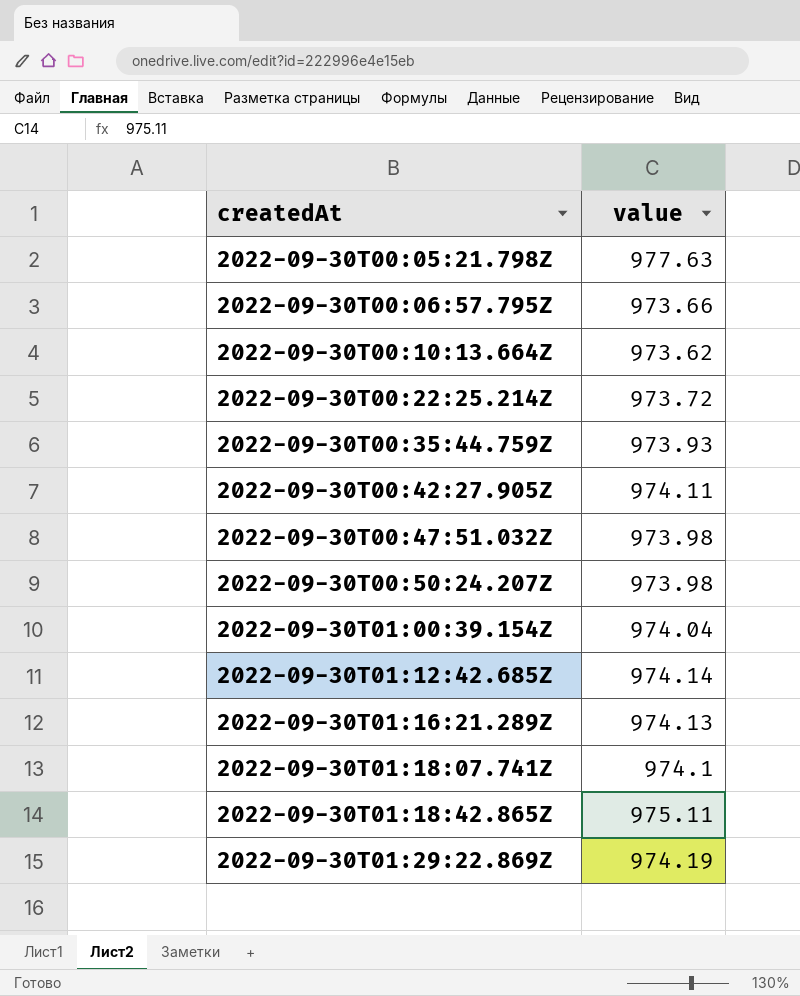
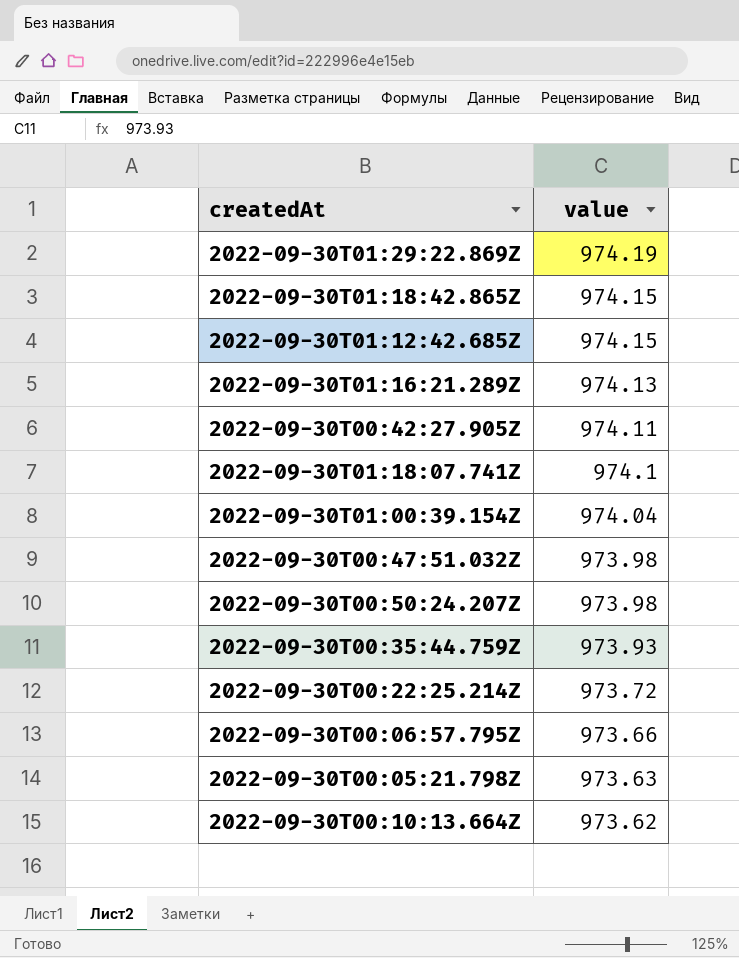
row order: createdAt ascending -> value descending
2022-09-30T01:18:42.865Z | value: 975.11 -> 974.15
2022-09-30T01:12:42.685Z | value: 974.14 -> 974.15
2022-09-30T00:05:21.798Z | value: 977.63 -> 973.63

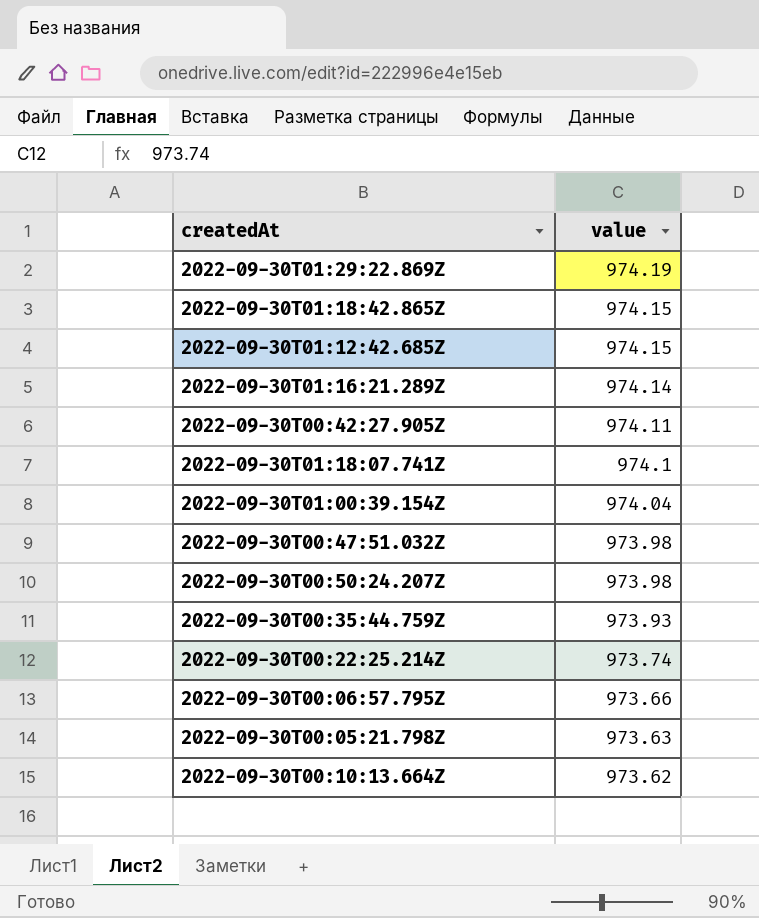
2022-09-30T01:16:21.289Z | value: 974.13 -> 974.14
2022-09-30T00:22:25.214Z | value: 973.72 -> 973.74

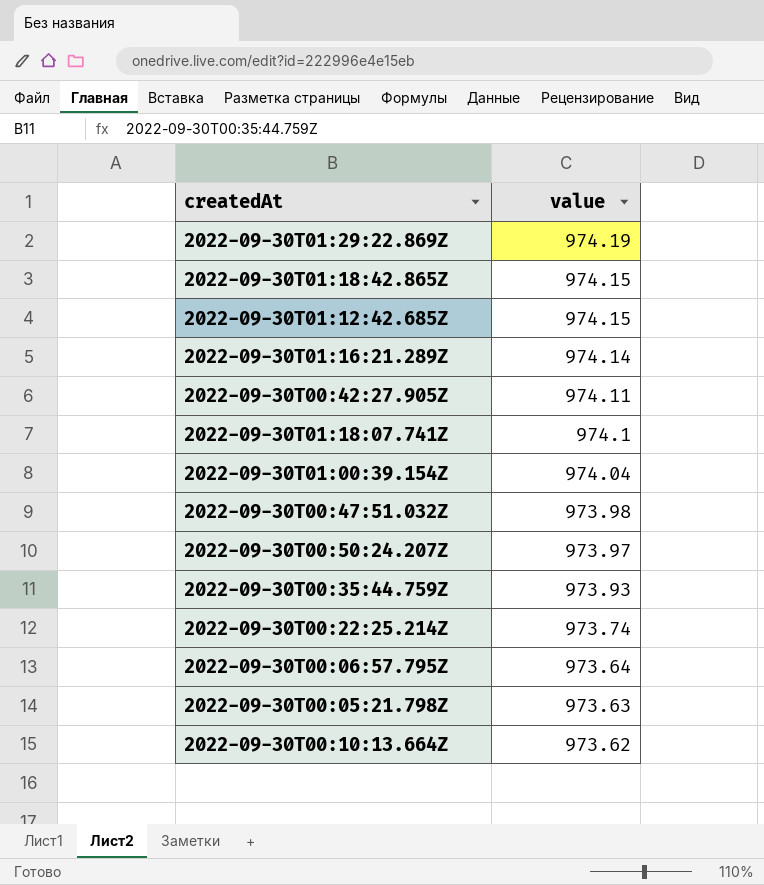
2022-09-30T00:50:24.207Z | value: 973.98 -> 973.97
2022-09-30T00:06:57.795Z | value: 973.66 -> 973.64

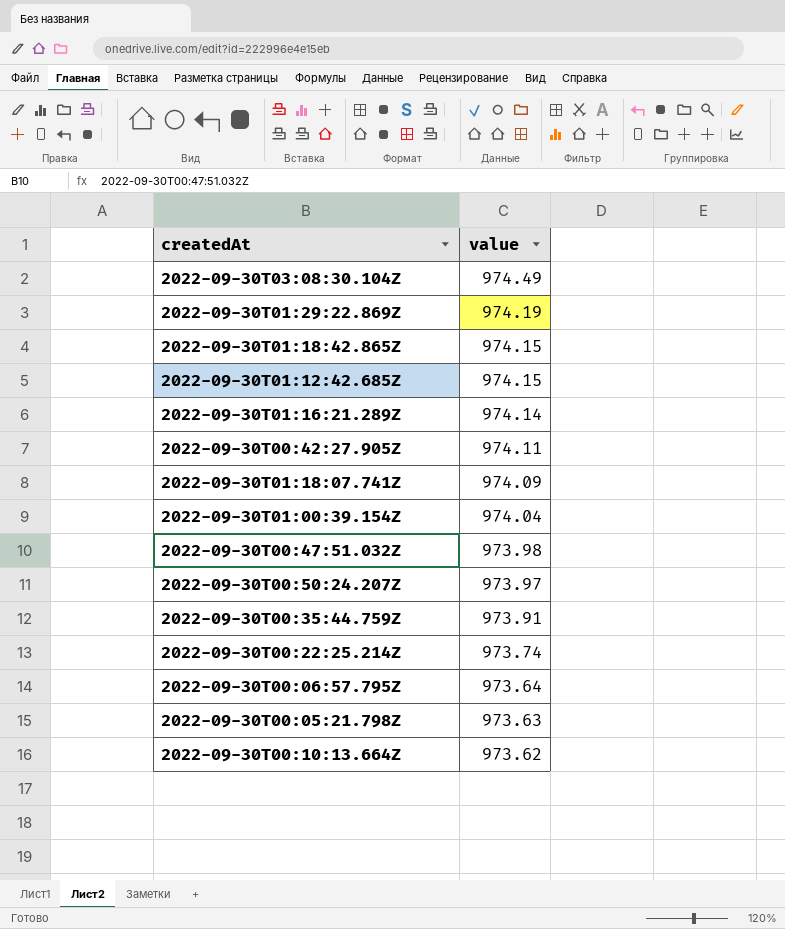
row 2022-09-30T03:08:30.104Z: none -> 974.49
2022-09-30T01:18:07.741Z | value: 974.1 -> 974.09
2022-09-30T00:35:44.759Z | value: 973.93 -> 973.91

